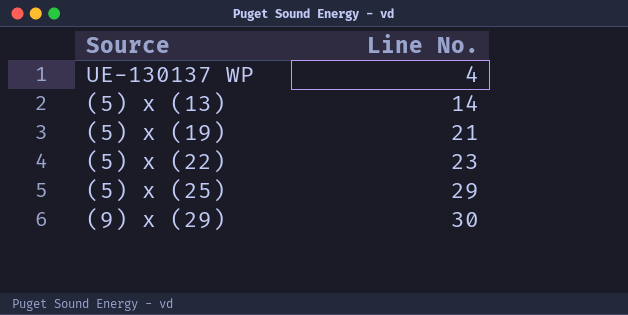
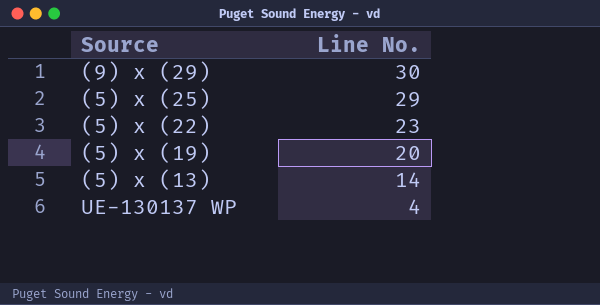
row order: Line No. ascending -> Line No. descending
(5) x (19) | Line No.: 21 -> 20

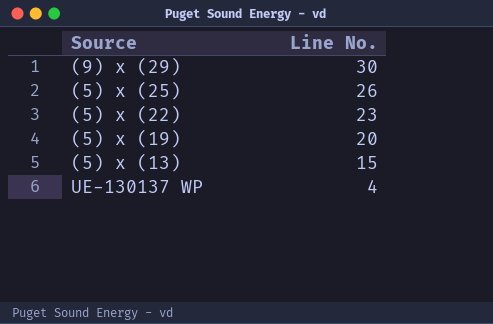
(5) x (25) | Line No.: 29 -> 26
(5) x (13) | Line No.: 14 -> 15

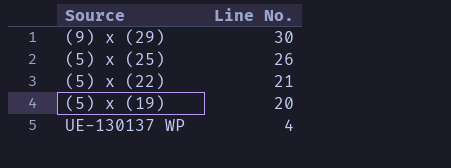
row (5) x (13): 15 -> none
(5) x (22) | Line No.: 23 -> 21

